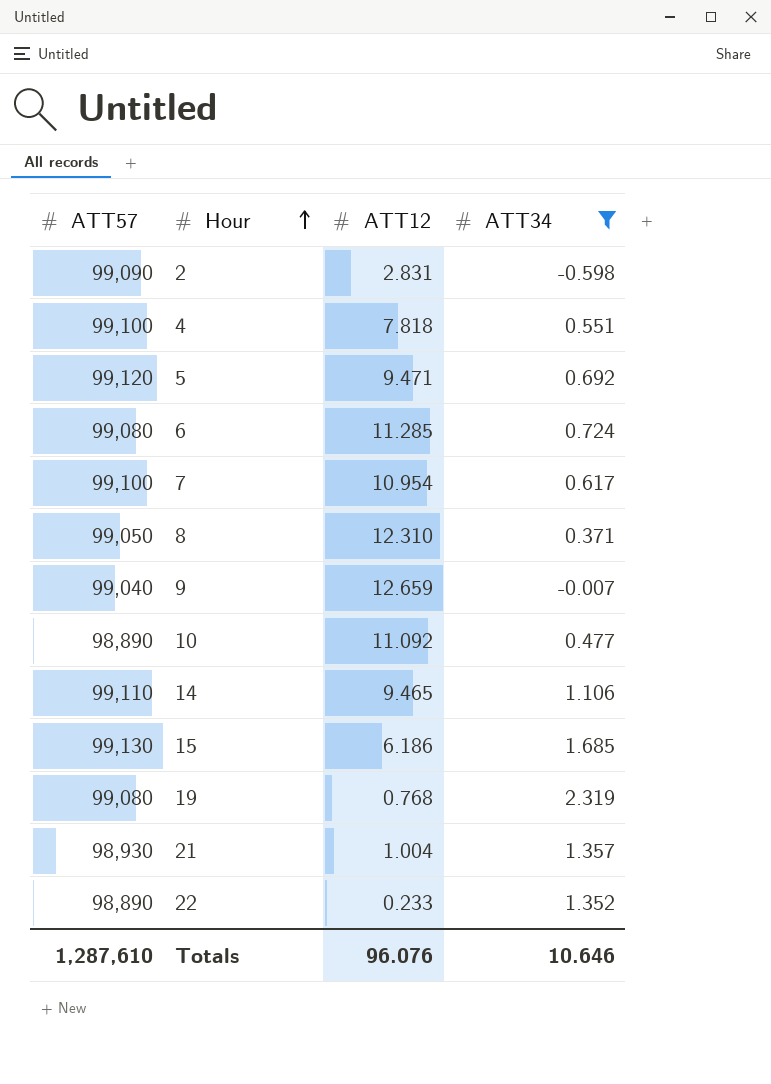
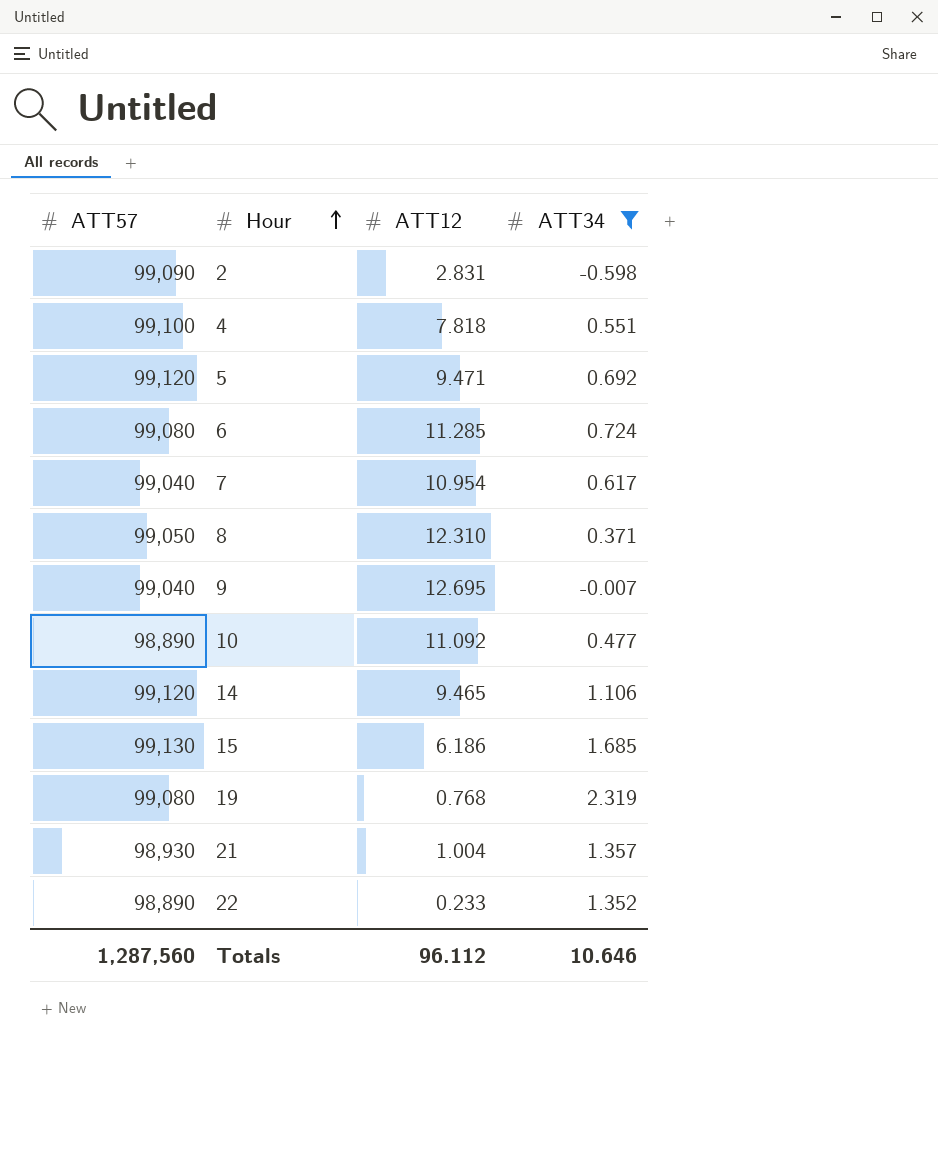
7 | ATT57: 99,100 -> 99,040
9 | ATT12: 12.659 -> 12.695
14 | ATT57: 99,110 -> 99,120
Totals | ATT57: 1,287,610 -> 1,287,560
Totals | ATT12: 96.076 -> 96.112

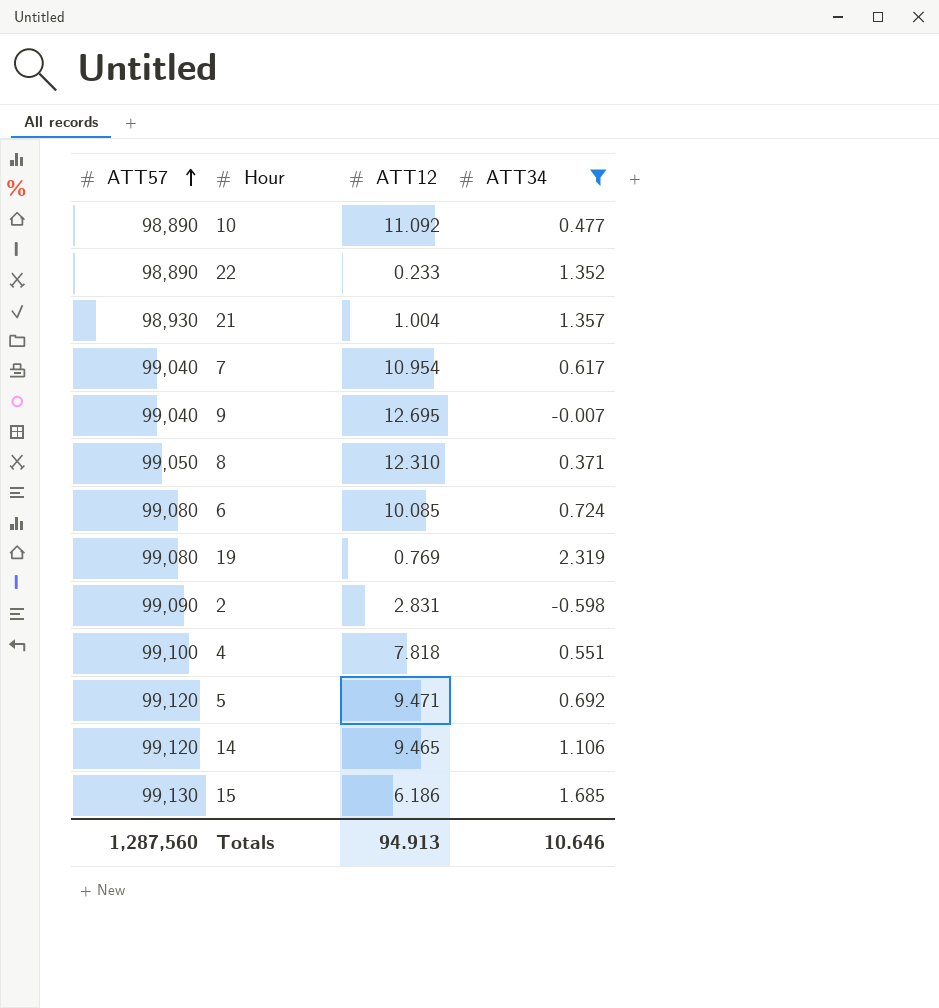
row order: Hour ascending -> ATT57 ascending
6 | ATT12: 11.285 -> 10.085
19 | ATT12: 0.768 -> 0.769
Totals | ATT12: 96.112 -> 94.913

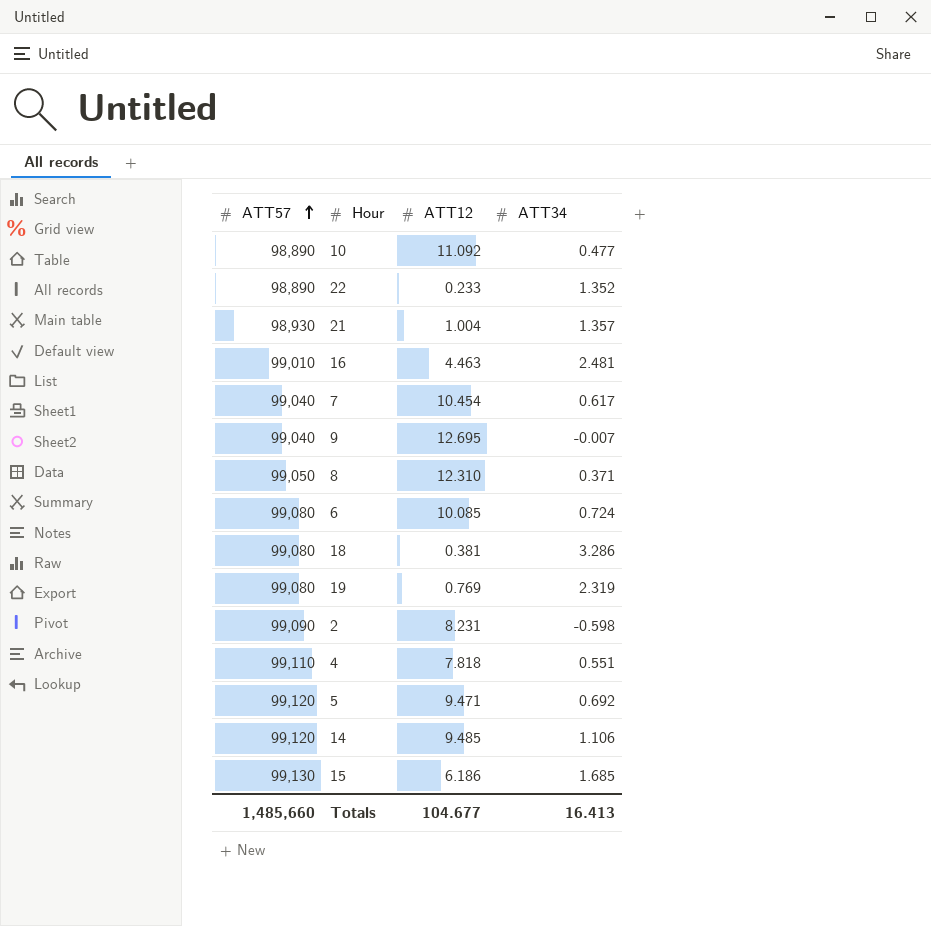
filter: ATT34 <= 2.319 -> none
7 | ATT12: 10.954 -> 10.454
2 | ATT12: 2.831 -> 8.231
4 | ATT57: 99,100 -> 99,110
14 | ATT12: 9.465 -> 9.485
Totals | ATT57: 1,287,560 -> 1,485,660
Totals | ATT12: 94.913 -> 104.677
Totals | ATT34: 10.646 -> 16.413

